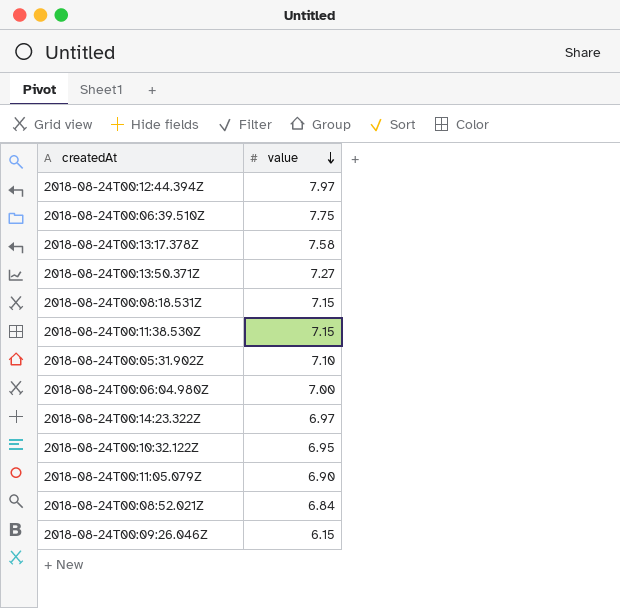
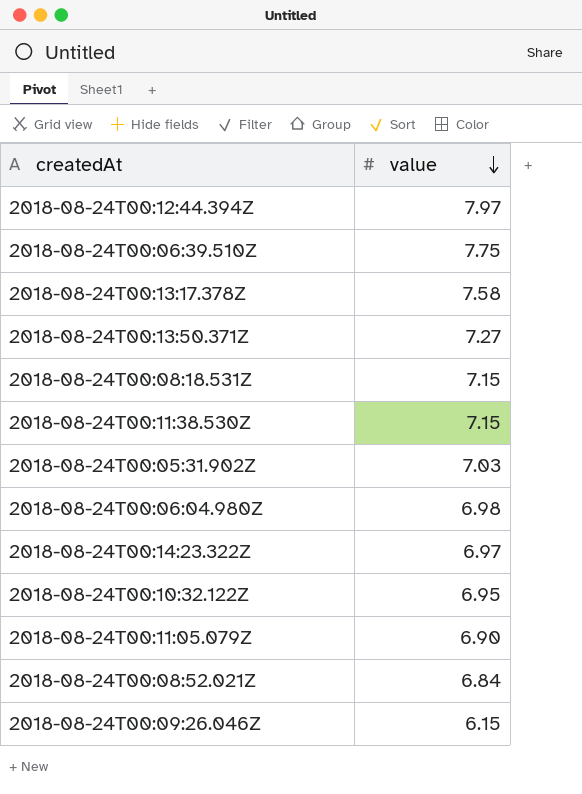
2018-08-24T00:05:31.902Z | value: 7.10 -> 7.03
2018-08-24T00:06:04.980Z | value: 7.00 -> 6.98

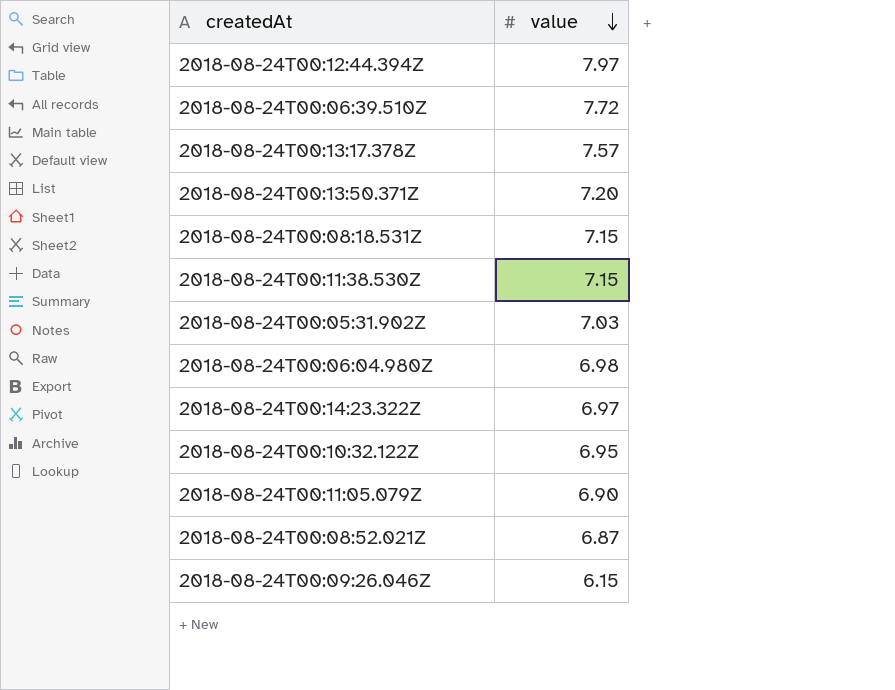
2018-08-24T00:06:39.510Z | value: 7.75 -> 7.72
2018-08-24T00:13:17.378Z | value: 7.58 -> 7.57
2018-08-24T00:13:50.371Z | value: 7.27 -> 7.20
2018-08-24T00:08:52.021Z | value: 6.84 -> 6.87

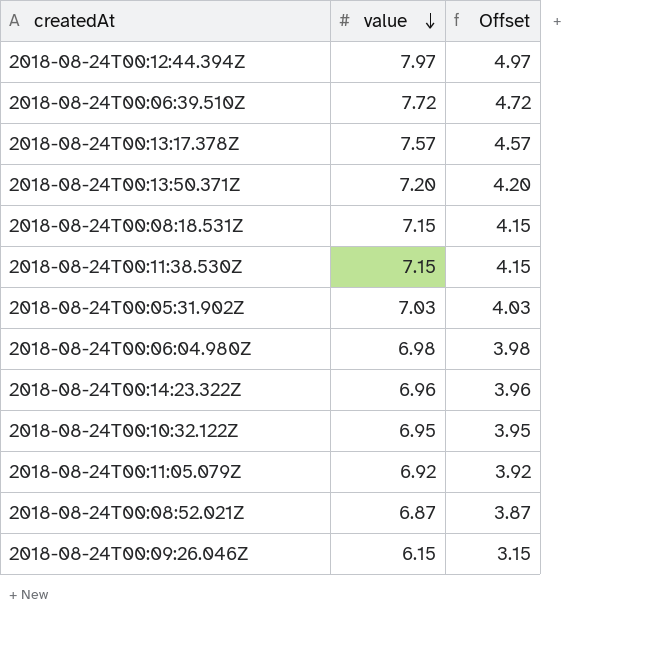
column Offset | formula: none -> [value] - 3
2018-08-24T00:14:23.322Z | value: 6.97 -> 6.96
2018-08-24T00:11:05.079Z | value: 6.90 -> 6.92

